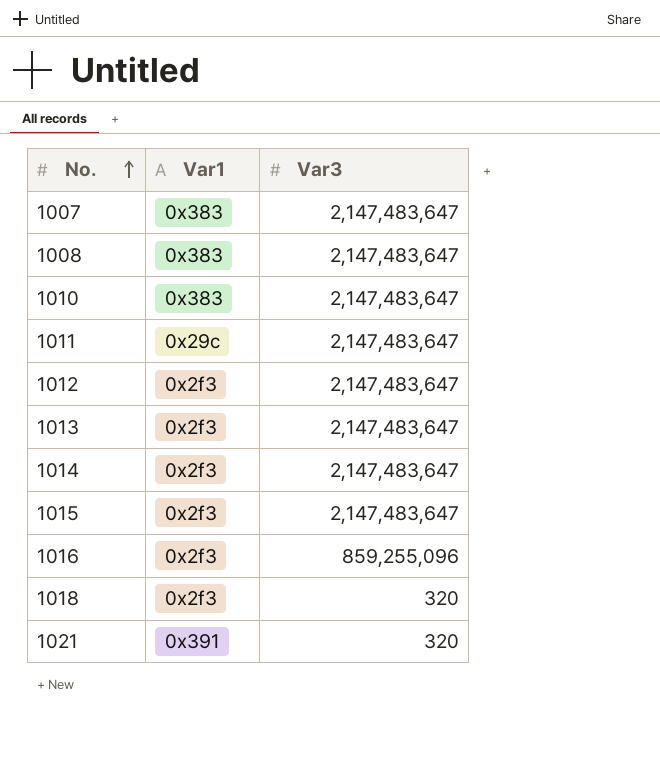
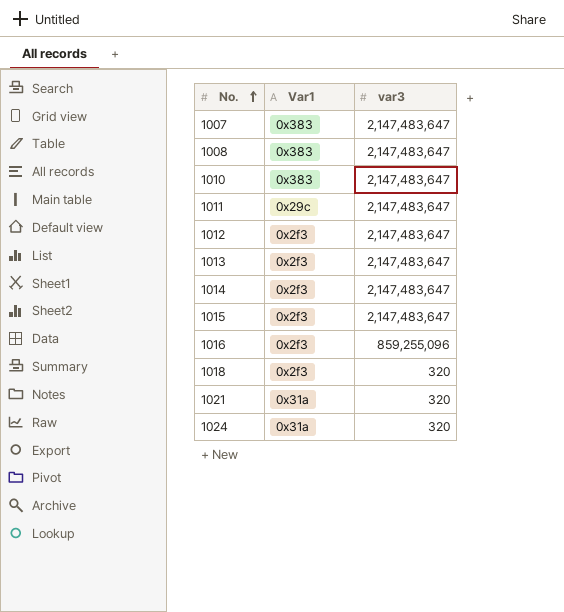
column name: Var3 -> var3
1021 | Var1: 0x391 -> 0x31a
row 1024: none -> 0x31a | 320

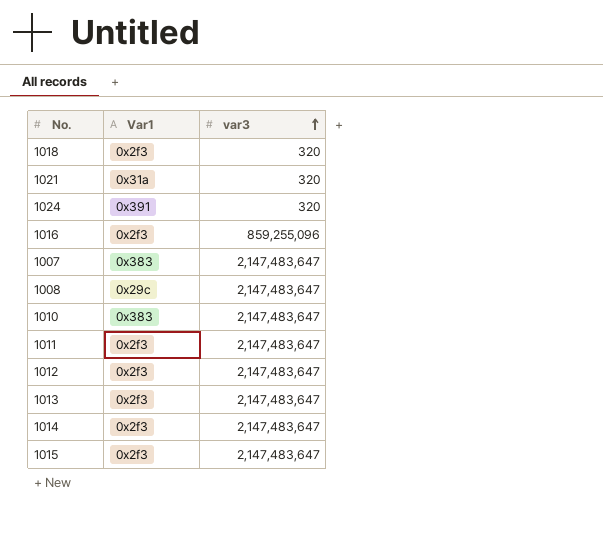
row order: No. ascending -> var3 ascending
1024 | Var1: 0x31a -> 0x391
1008 | Var1: 0x383 -> 0x29c
1011 | Var1: 0x29c -> 0x2f3

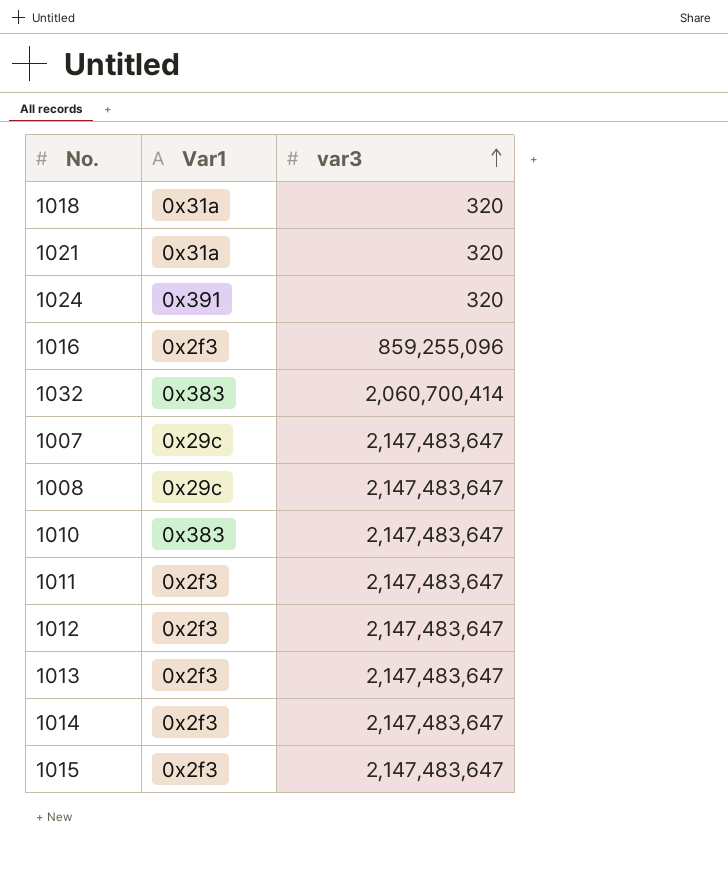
1018 | Var1: 0x2f3 -> 0x31a
row 1032: none -> 0x383 | 2,060,700,414
1007 | Var1: 0x383 -> 0x29c

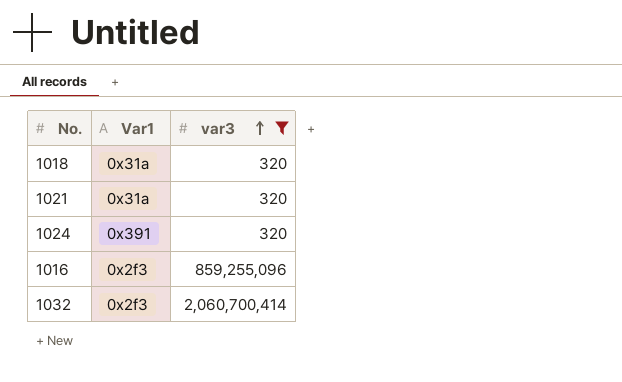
filter: none -> var3 != 2,147,483,647
1032 | Var1: 0x383 -> 0x2f3

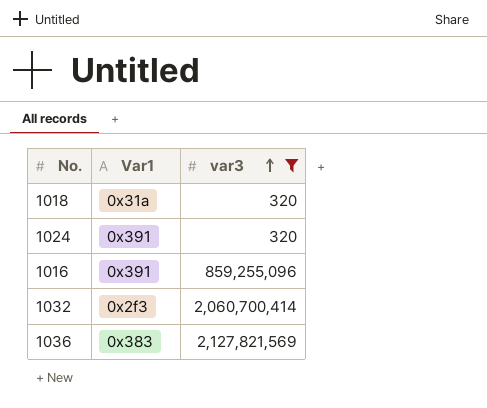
row 1021: 0x31a | 320 -> none
1016 | Var1: 0x2f3 -> 0x391
row 1036: none -> 0x383 | 2,127,821,569

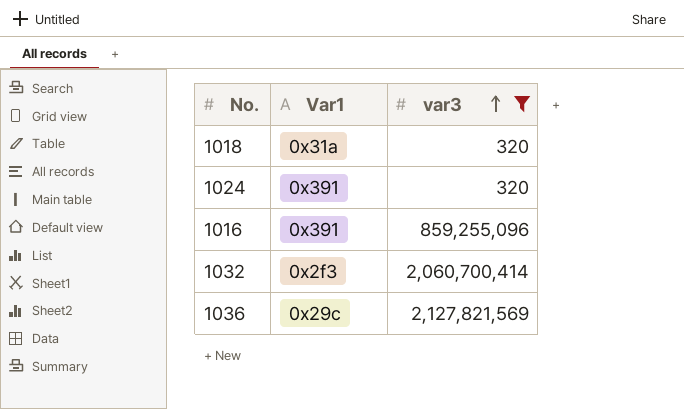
1036 | Var1: 0x383 -> 0x29c

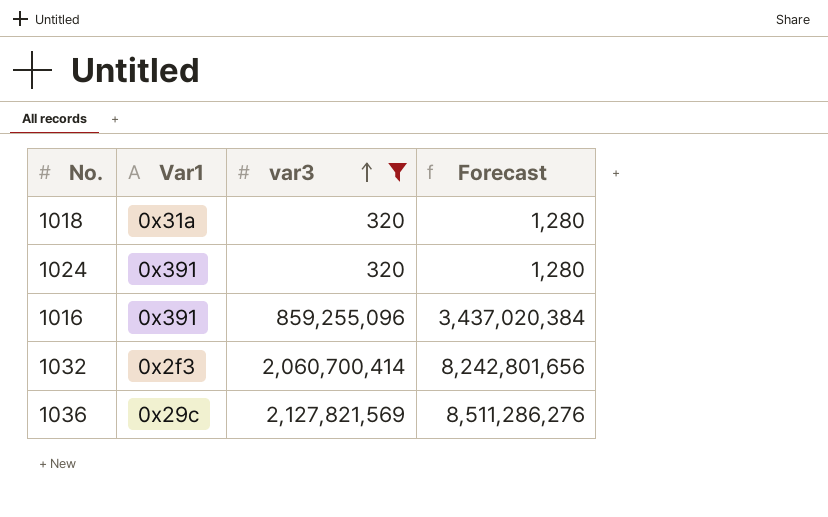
column Forecast | formula: none -> [var3] * 4

